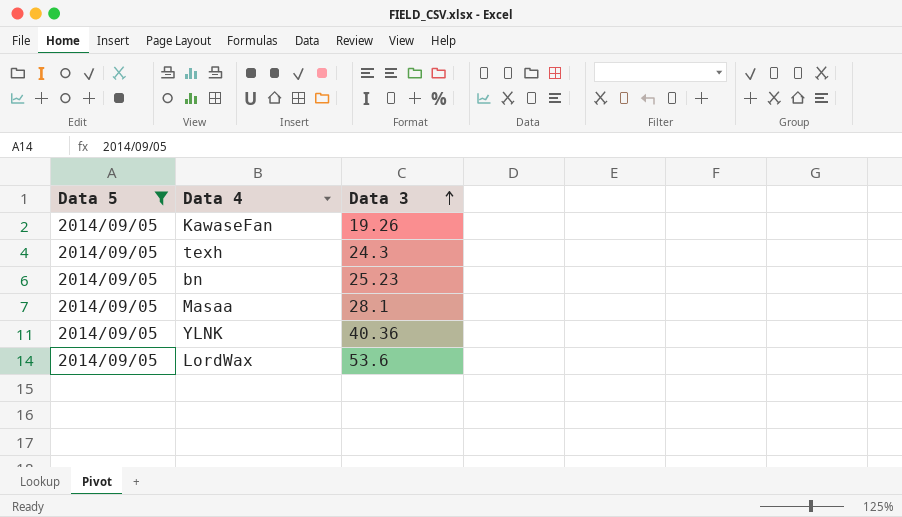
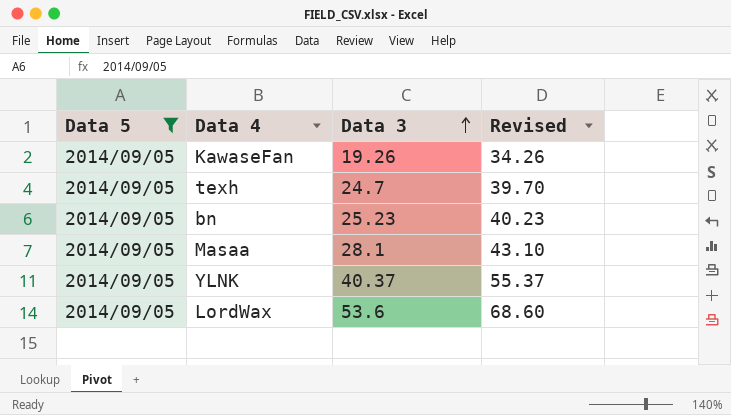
column Revised | formula: none -> [Data 3] + 15
texh | Data 3: 24.3 -> 24.7
YLNK | Data 3: 40.36 -> 40.37

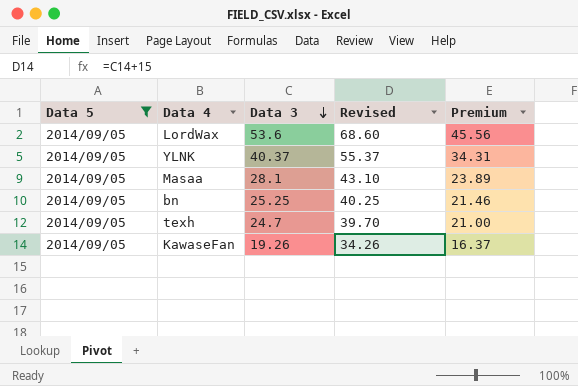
row order: Data 3 ascending -> Data 3 descending
column Premium | formula: none -> [Data 3] * 0.85
bn | Data 3: 25.23 -> 25.25
bn | Revised: 40.23 -> 40.25

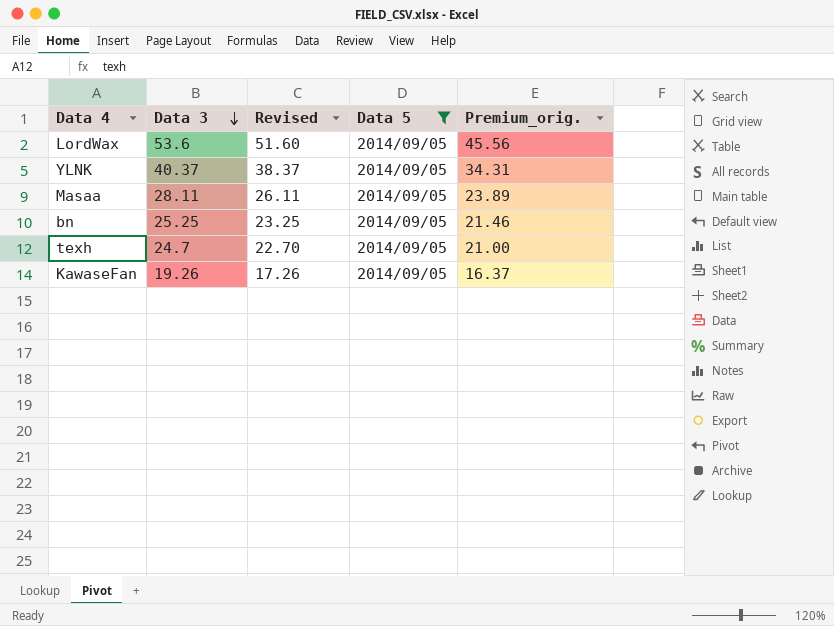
column Revised | formula: [Data 3] + 15 -> [Data 3] - 2
column Data 5 | position: 1 -> 4
column name: Premium -> Premium_orig.
Masaa | Data 3: 28.1 -> 28.11

